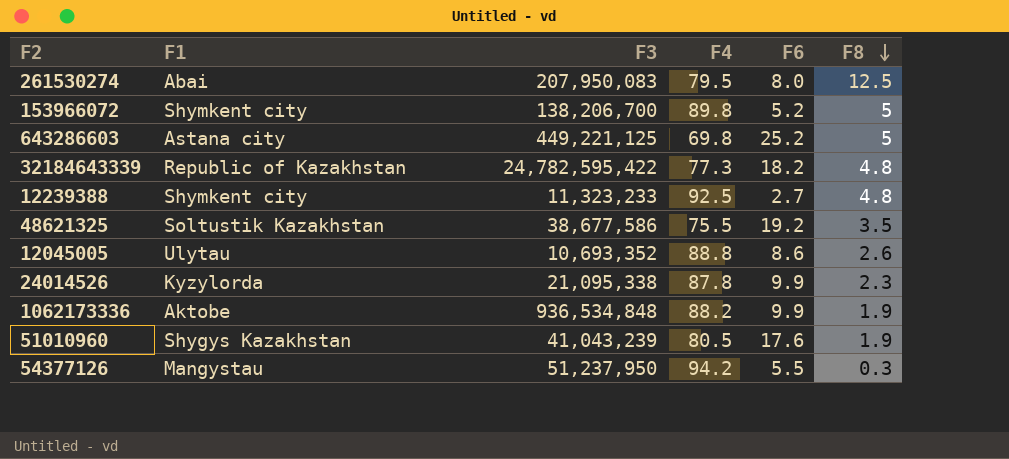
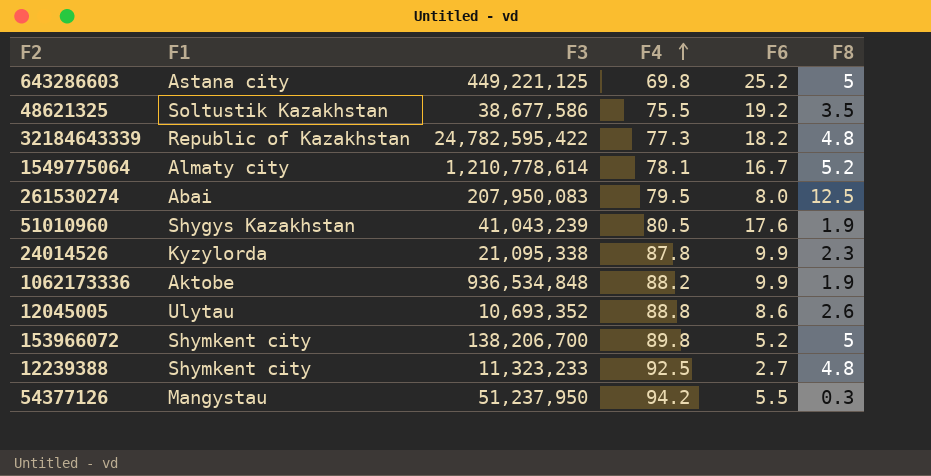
row order: F8 descending -> F4 ascending
row 1549775064: none -> Almaty city | 1,210,778,614 | 78.1 | 16.7 | 5.2

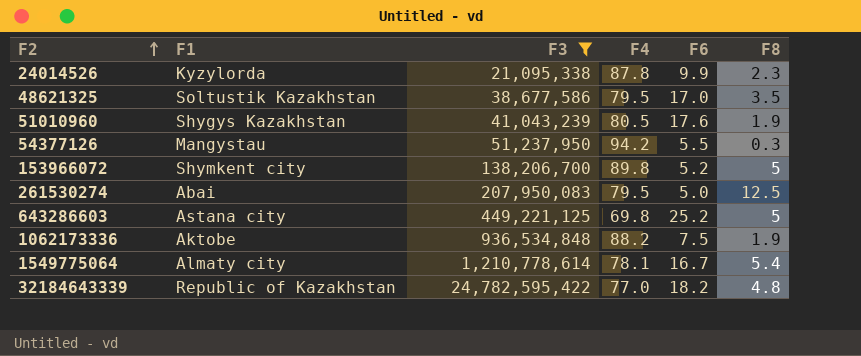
filter: none -> F3 >= 21,095,338
row order: F4 ascending -> F2 ascending
48621325 | F4: 75.5 -> 79.5
48621325 | F6: 19.2 -> 17.0
261530274 | F6: 8.0 -> 5.0
1062173336 | F6: 9.9 -> 7.5
1549775064 | F8: 5.2 -> 5.4
32184643339 | F4: 77.3 -> 77.0

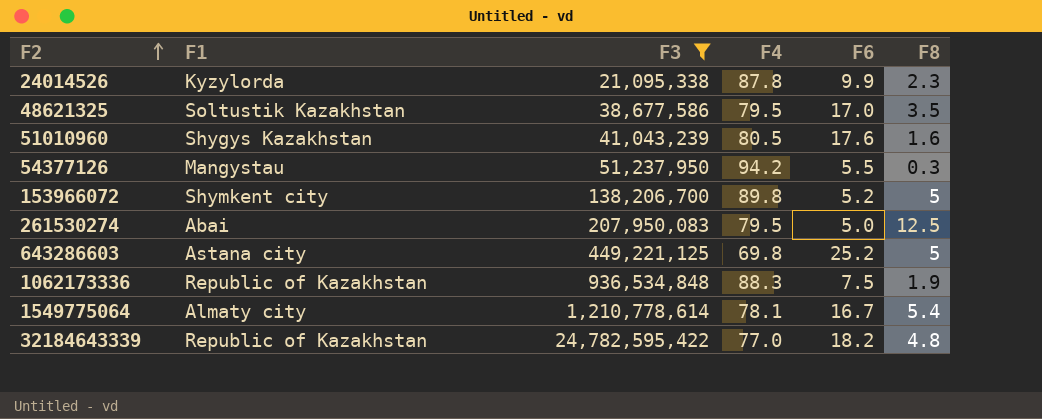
51010960 | F8: 1.9 -> 1.6
1062173336 | F1: Aktobe -> Republic of Kazakhstan
1062173336 | F4: 88.2 -> 88.3

